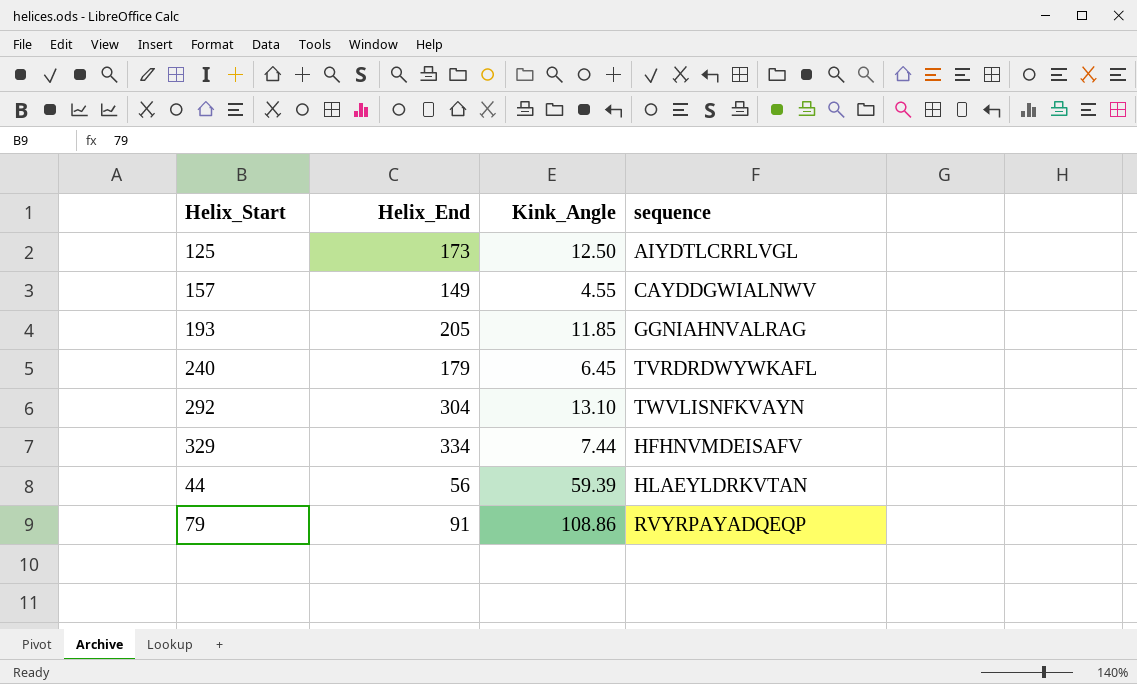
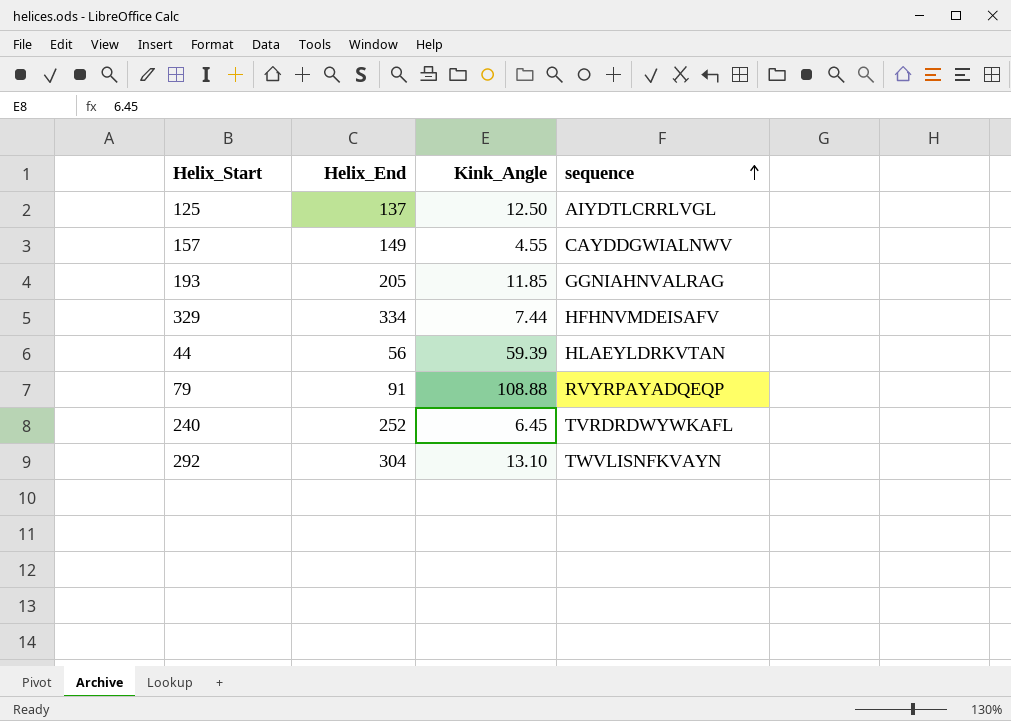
row order: none -> sequence ascending
125 | Helix_End: 173 -> 137
79 | Kink_Angle: 108.86 -> 108.88
240 | Helix_End: 179 -> 252

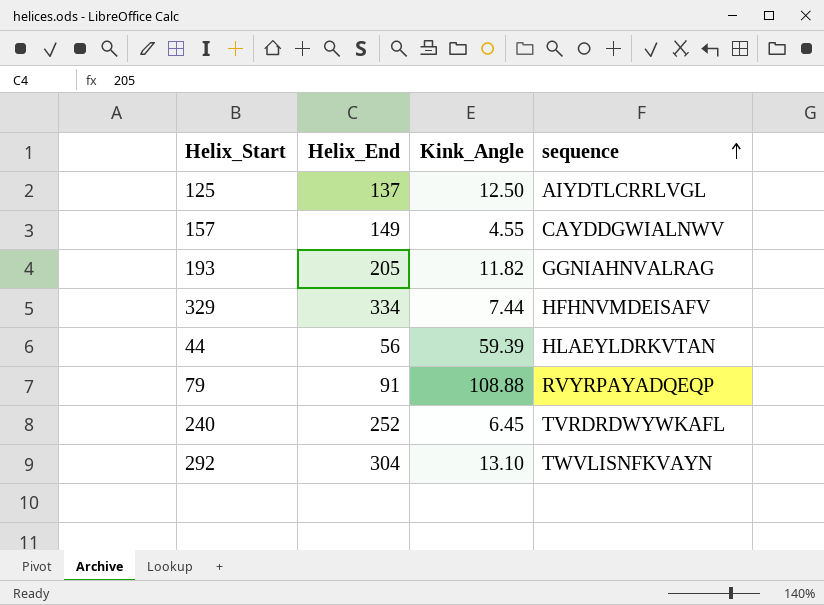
193 | Kink_Angle: 11.85 -> 11.82

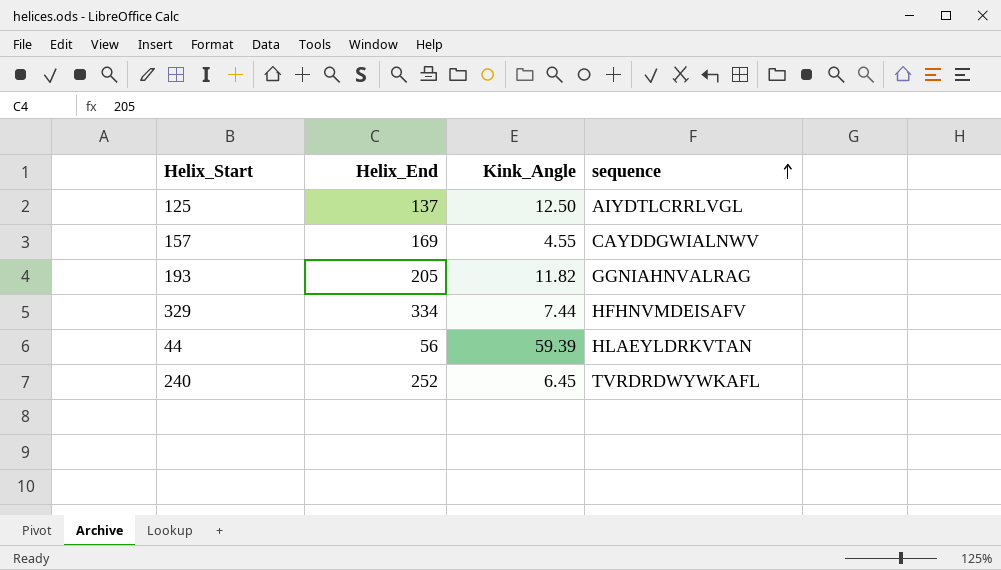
row 79: 91 | 108.88 | RVYRPAYADQEQP -> none
row 292: 304 | 13.10 | TWVLISNFKVAYN -> none
157 | Helix_End: 149 -> 169

